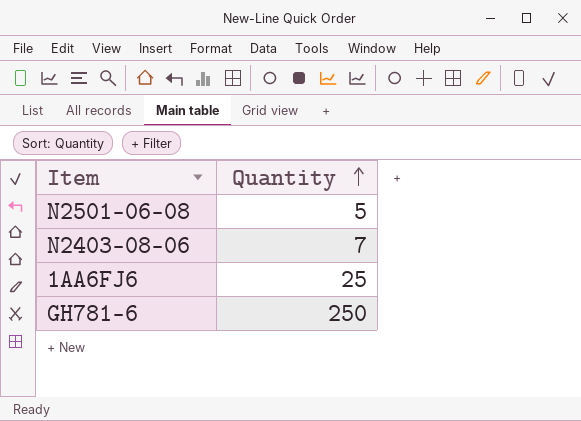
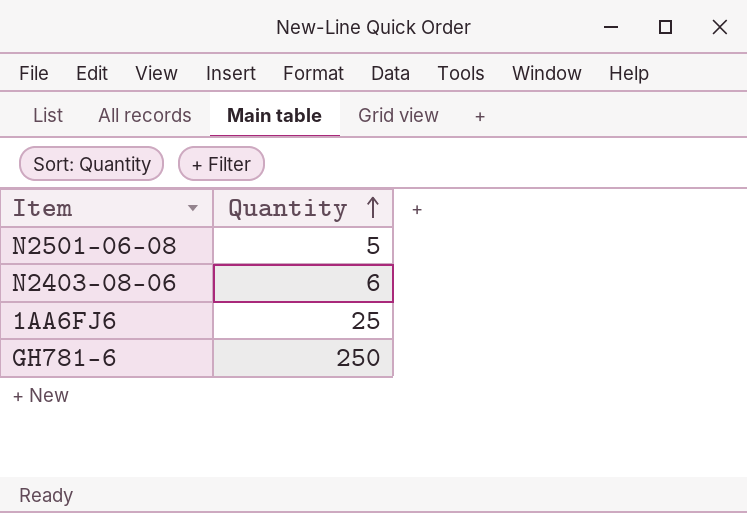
N2403-08-06 | Quantity: 7 -> 6

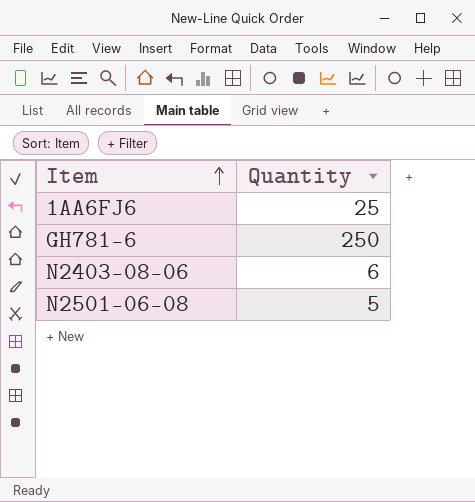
row order: Quantity ascending -> Item ascending

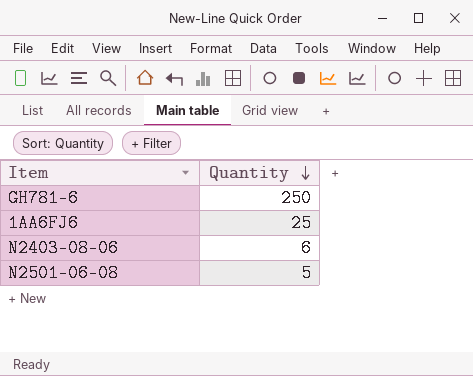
row order: Item ascending -> Quantity descending

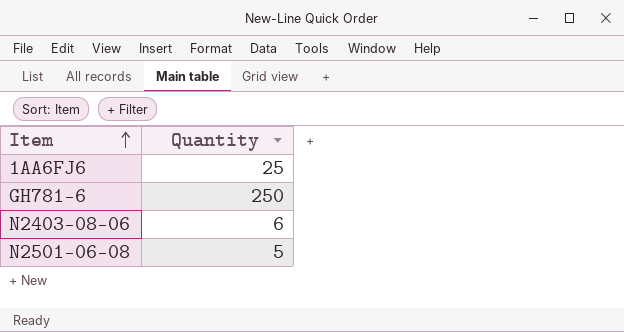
row order: Quantity descending -> Item ascending

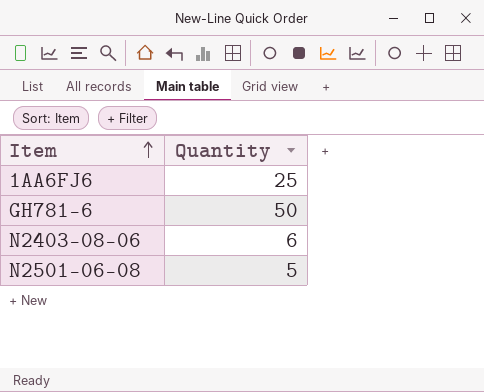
GH781-6 | Quantity: 250 -> 50

